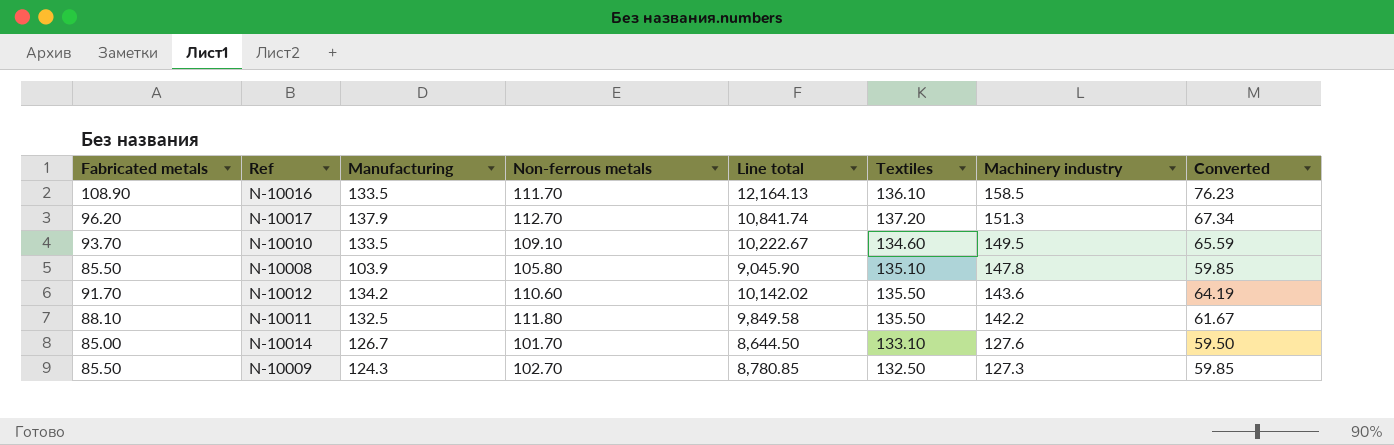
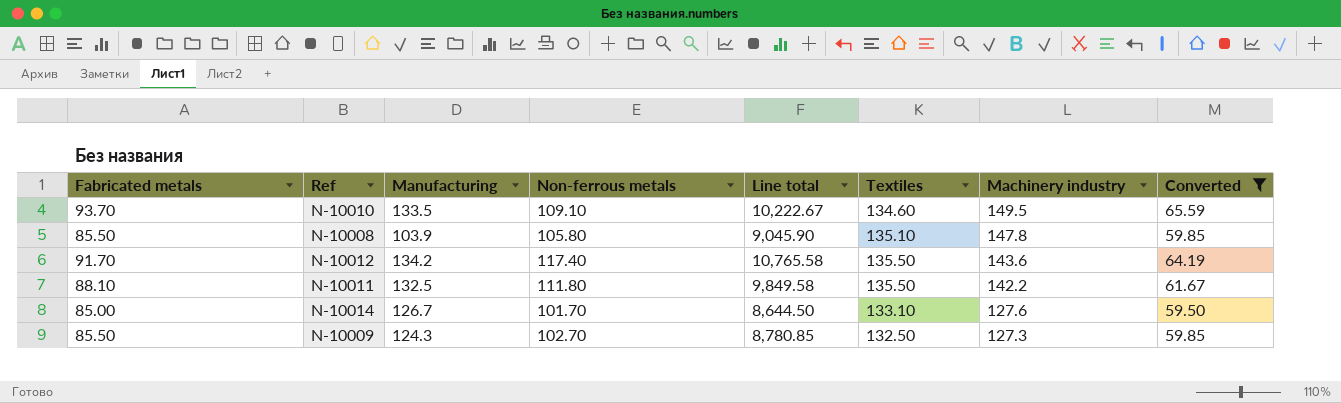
filter: none -> Converted <= 65.59
N-10012 | Non-ferrous metals: 110.60 -> 117.40
N-10012 | Line total: 10,142.02 -> 10,765.58

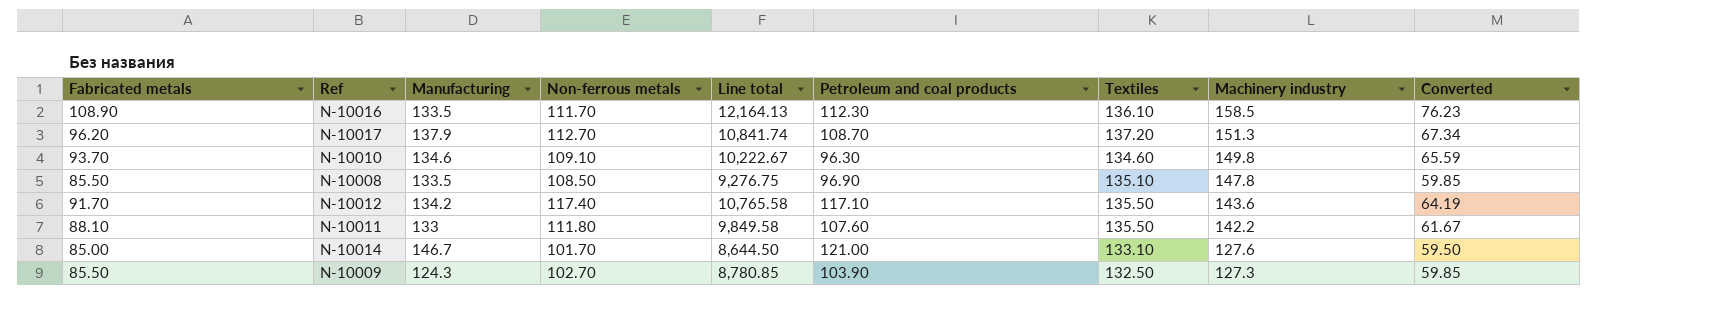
filter: Converted <= 65.59 -> none
column Petroleum and coal products | position: none -> 6
N-10010 | Manufacturing: 133.5 -> 134.6
N-10010 | Machinery industry: 149.5 -> 149.8
N-10008 | Manufacturing: 103.9 -> 133.5
N-10008 | Non-ferrous metals: 105.80 -> 108.50
N-10008 | Line total: 9,045.90 -> 9,276.75
N-10011 | Manufacturing: 132.5 -> 133
N-10014 | Manufacturing: 126.7 -> 146.7

